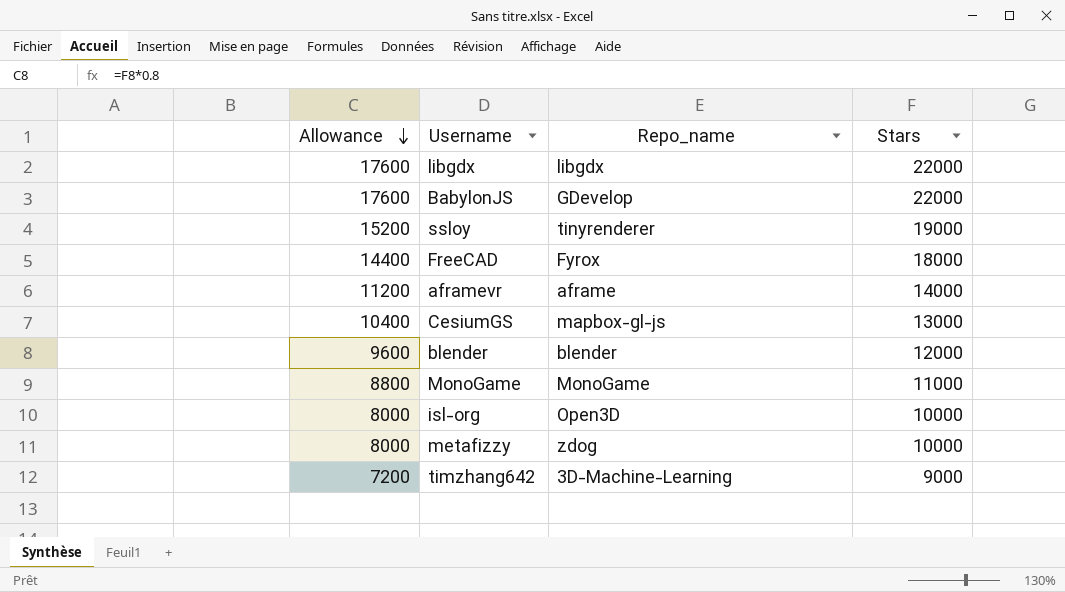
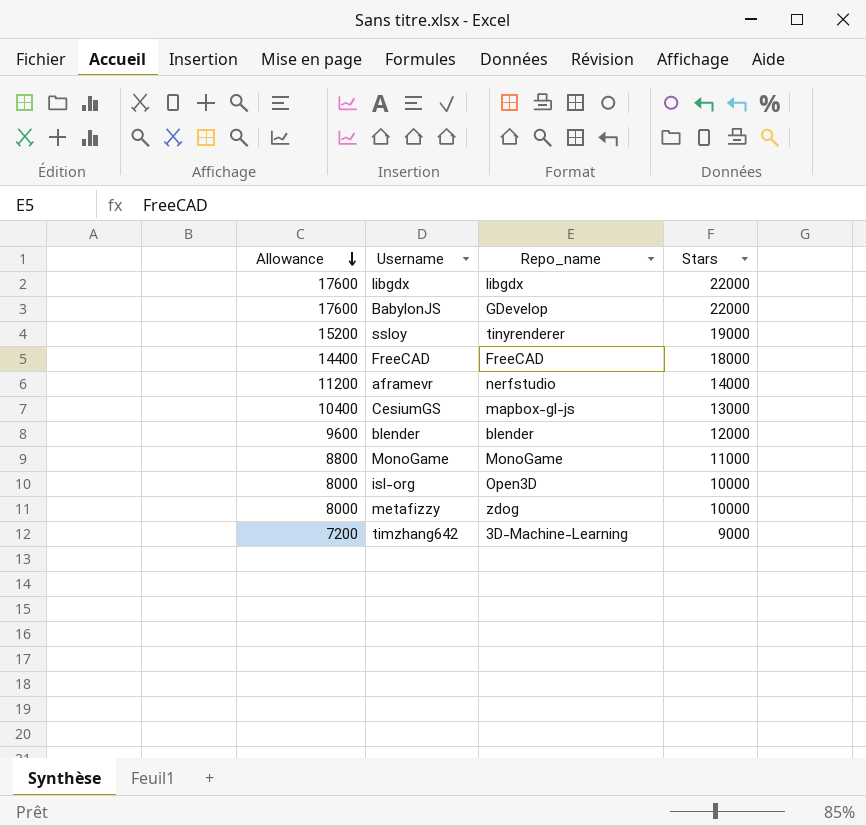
FreeCAD | Repo_name: Fyrox -> FreeCAD
aframevr | Repo_name: aframe -> nerfstudio

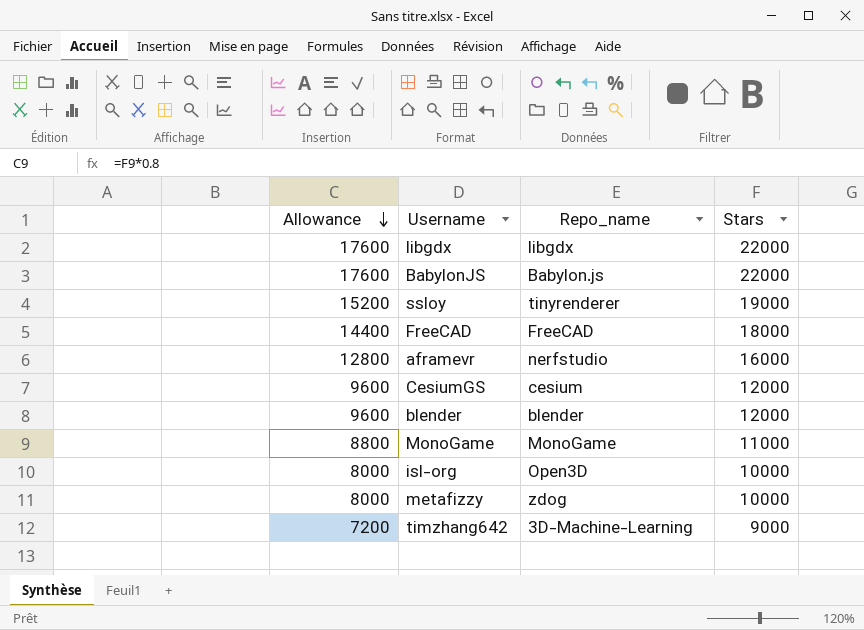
BabylonJS | Repo_name: GDevelop -> Babylon.js
aframevr | Allowance: 11200 -> 12800
aframevr | Stars: 14000 -> 16000
CesiumGS | Allowance: 10400 -> 9600
CesiumGS | Repo_name: mapbox-gl-js -> cesium
CesiumGS | Stars: 13000 -> 12000

